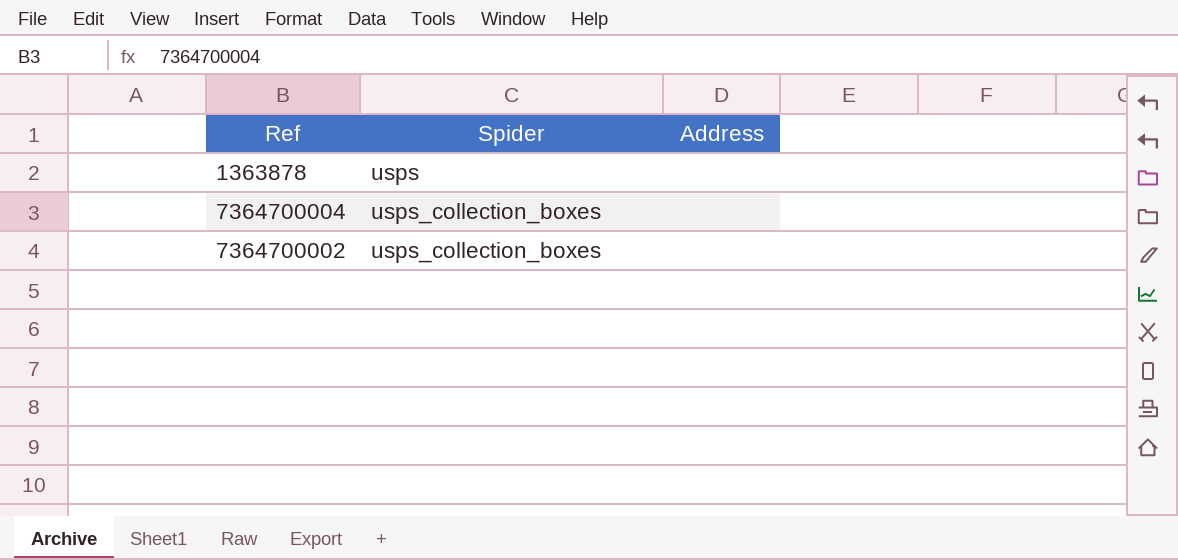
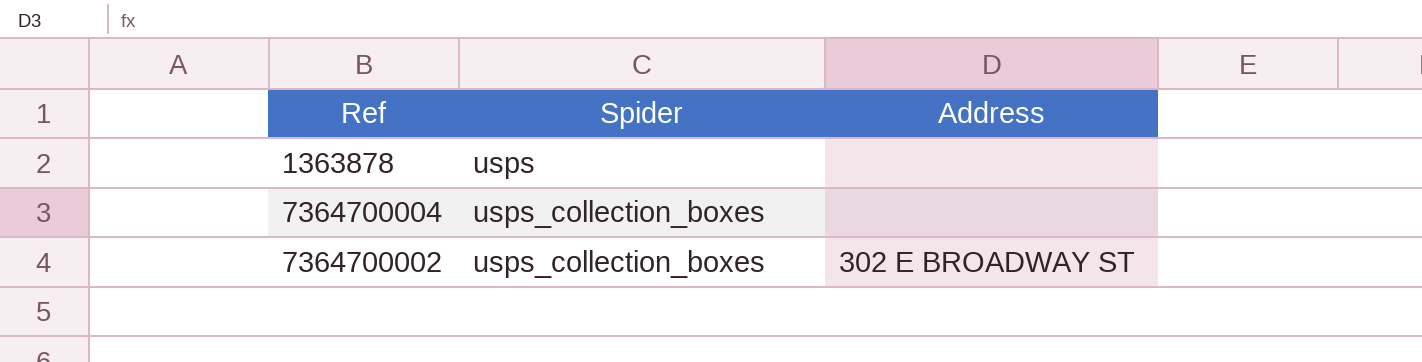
7364700002 | Address: none -> 302 E BROADWAY ST

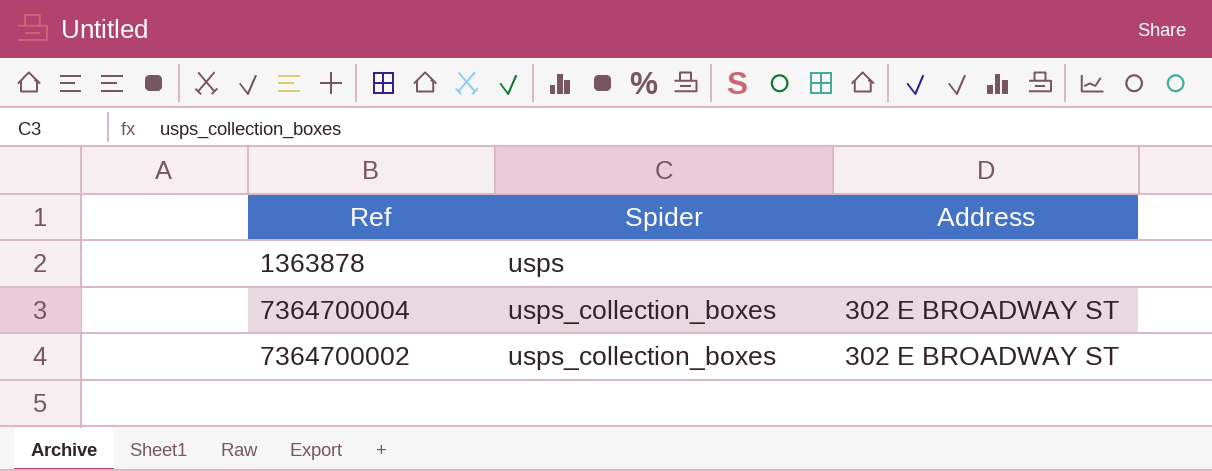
7364700004 | Address: none -> 302 E BROADWAY ST

